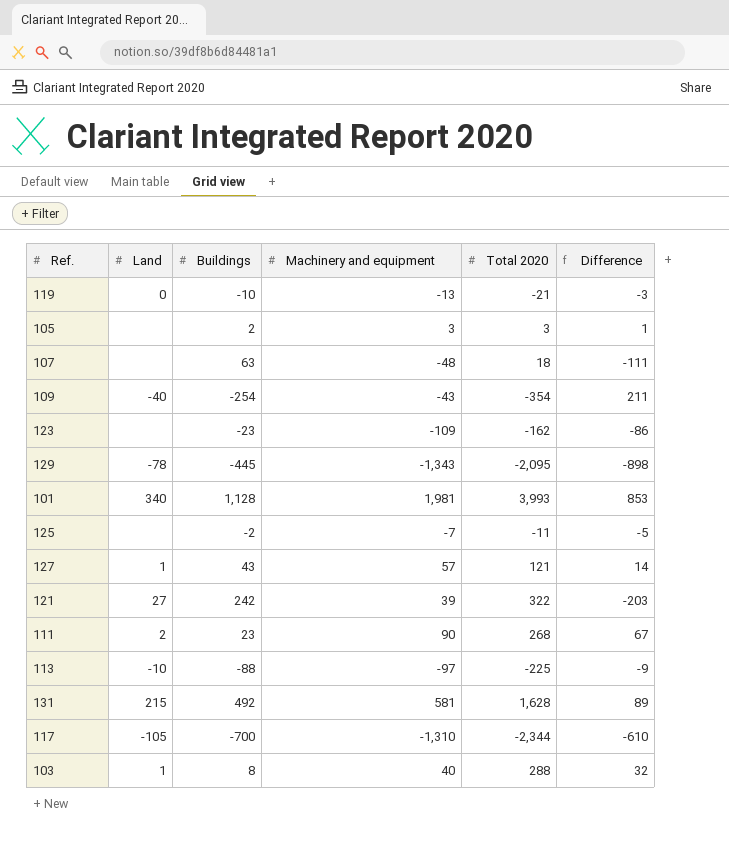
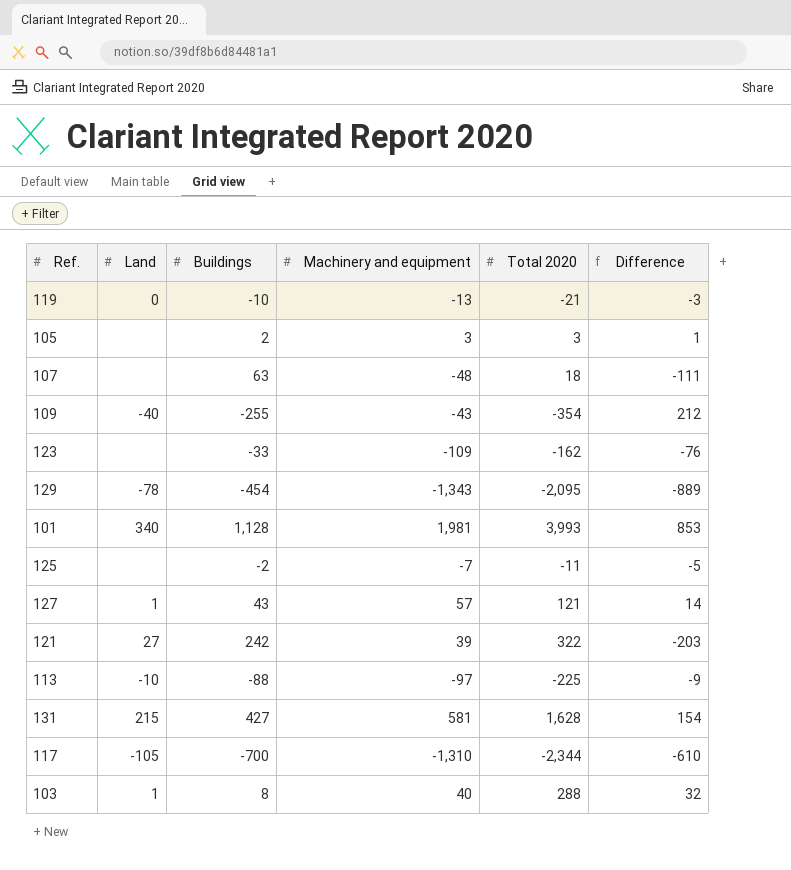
row 111: 2 | 23 | 90 | 268 | 67 -> none
109 | Buildings: -254 -> -255
109 | Difference: 211 -> 212
123 | Buildings: -23 -> -33
123 | Difference: -86 -> -76
129 | Buildings: -445 -> -454
129 | Difference: -898 -> -889
131 | Buildings: 492 -> 427
131 | Difference: 89 -> 154

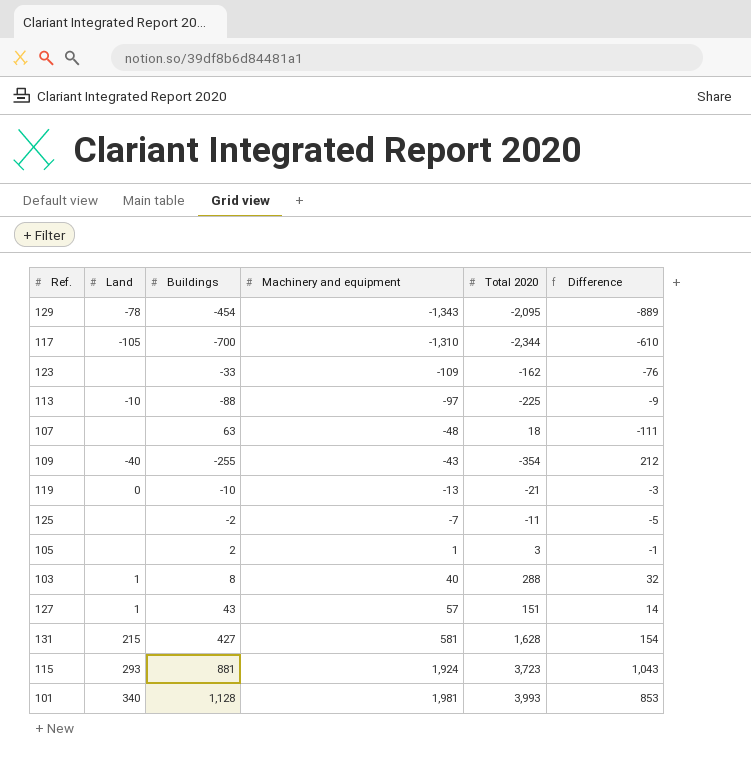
row order: none -> Machinery and equipment ascending
row 121: 27 | 242 | 39 | 322 | -203 -> none
105 | Machinery and equipment: 3 -> 1
105 | Difference: 1 -> -1
127 | Total 2020: 121 -> 151
row 115: none -> 293 | 881 | 1,924 | 3,723 | 1,043

